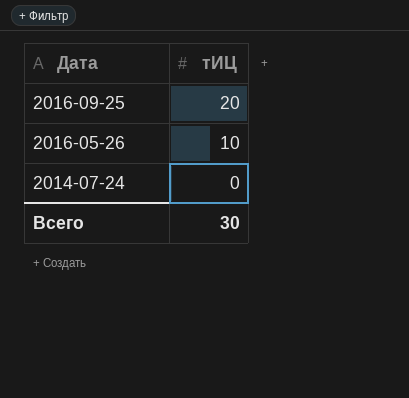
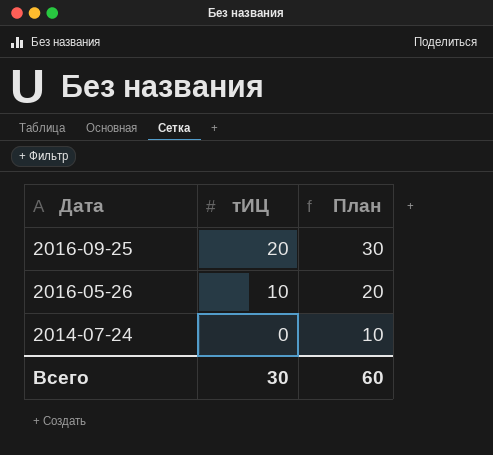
column План | formula: none -> [тИЦ] + 10

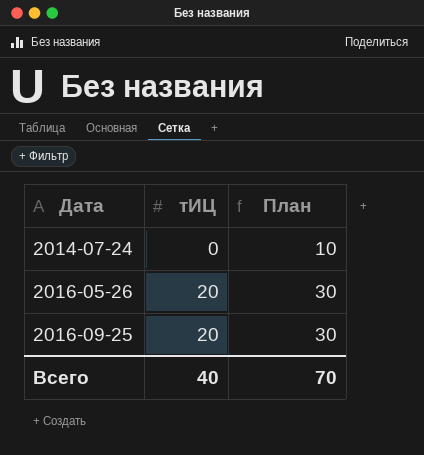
row order: Дата descending -> Дата ascending
2016-05-26 | тИЦ: 10 -> 20
2016-05-26 | План: 20 -> 30
Всего | тИЦ: 30 -> 40
Всего | План: 60 -> 70

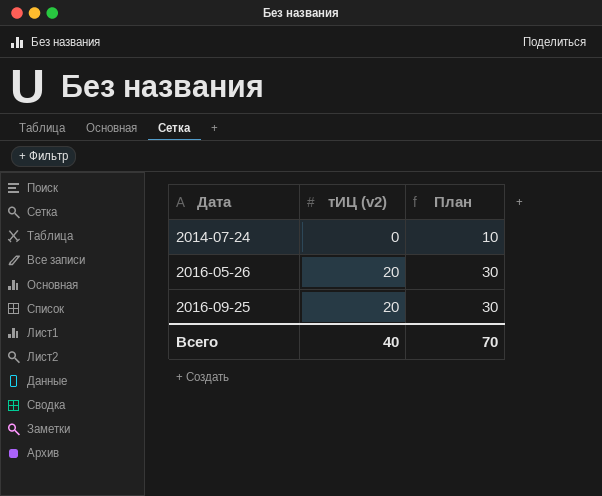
column name: тИЦ -> тИЦ (v2)

